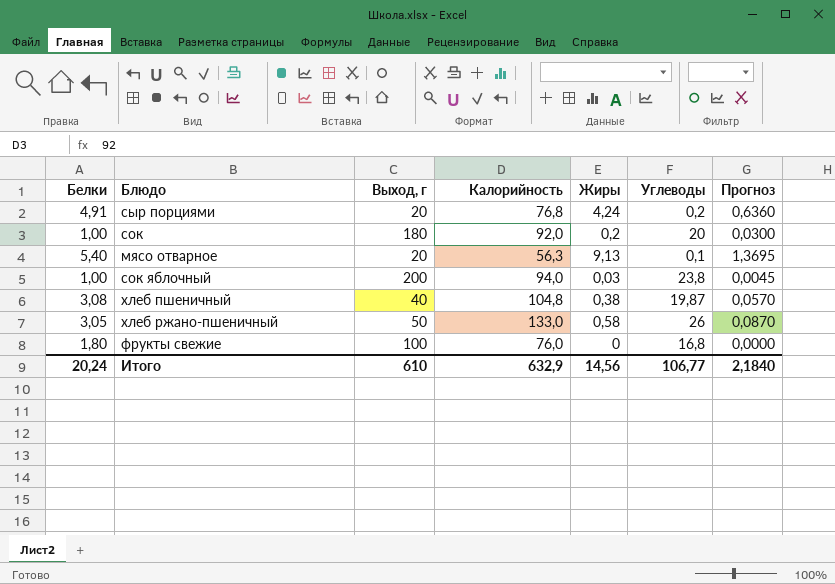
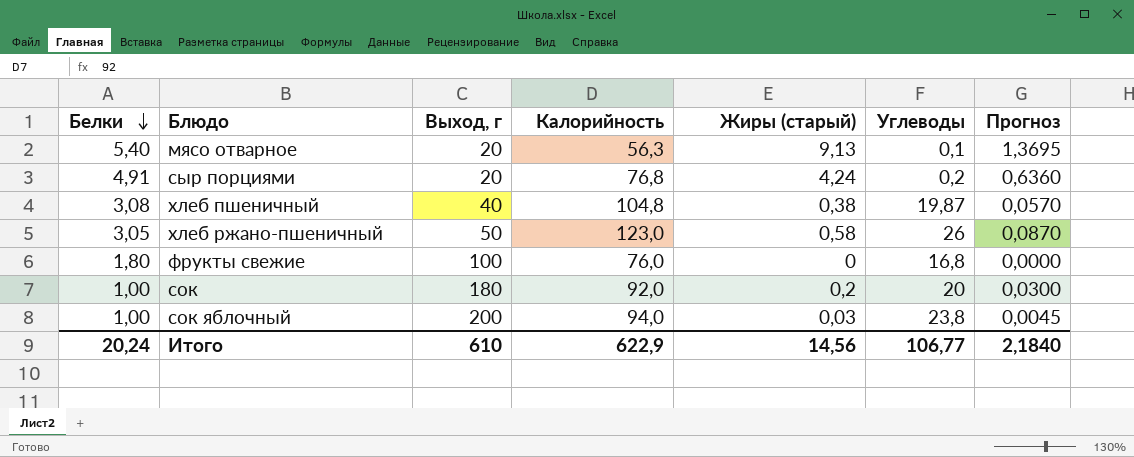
row order: none -> Белки descending
column name: Жиры -> Жиры (старый)
хлеб ржано-пшеничный | Калорийность: 133,0 -> 123,0
Итого | Калорийность: 632,9 -> 622,9

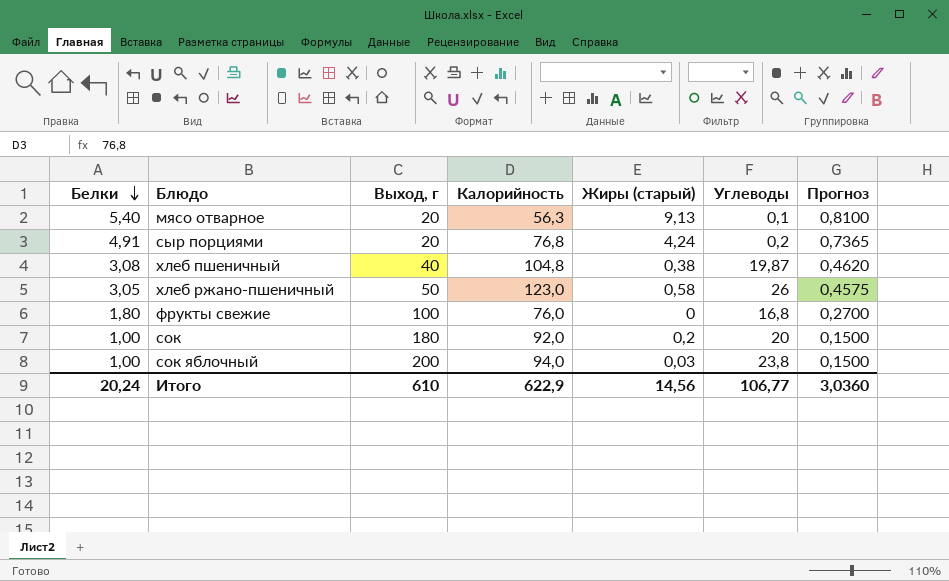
column Прогноз | formula: [Жиры (старый)] * 0,15 -> [Белки] * 0,15
Итого | Прогноз: 2,1840 -> 3,0360

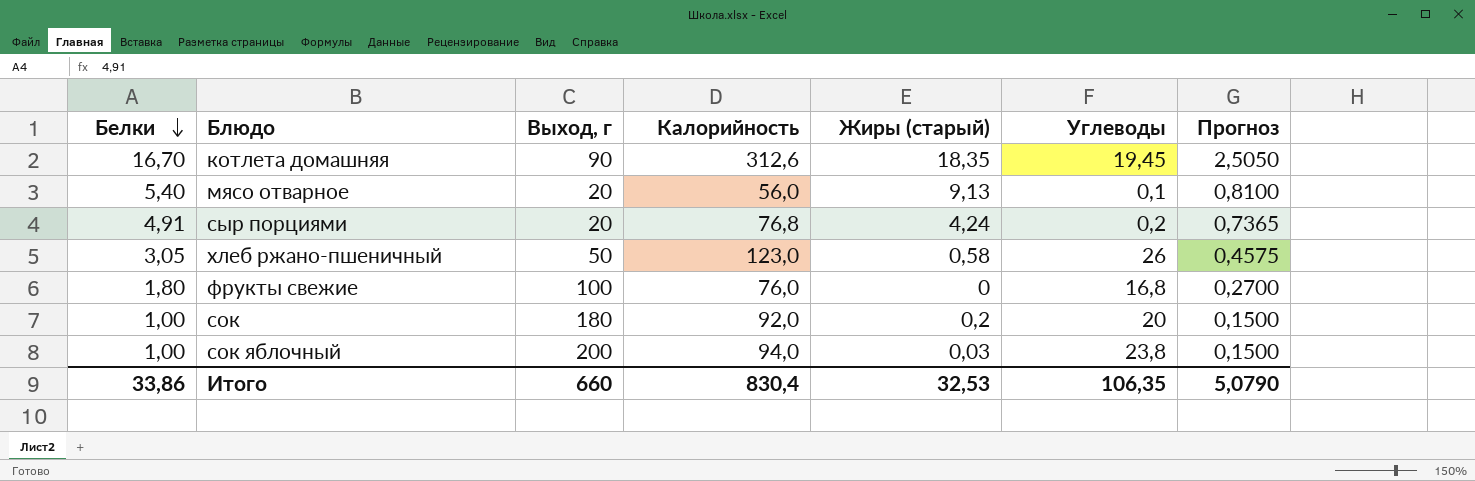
row хлеб пшеничный: 3,08 | 40 | 104,8 | 0,38 | 19,87 | 0,4620 -> none
row котлета домашняя: none -> 16,70 | 90 | 312,6 | 18,35 | 19,45 | 2,5050
мясо отварное | Калорийность: 56,3 -> 56,0
Итого | Белки: 20,24 -> 33,86
Итого | Выход, г: 610 -> 660
Итого | Калорийность: 622,9 -> 830,4
Итого | Жиры (старый): 14,56 -> 32,53
Итого | Углеводы: 106,77 -> 106,35
Итого | Прогноз: 3,0360 -> 5,0790

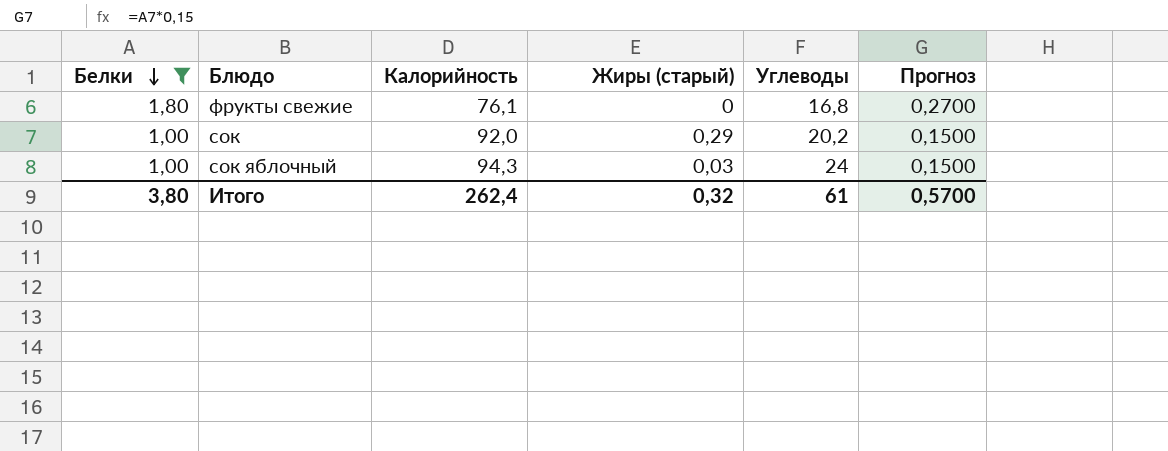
filter: none -> Белки <= 1,80
column Выход, г | position: 3 -> none
фрукты свежие | Калорийность: 76,0 -> 76,1
сок | Жиры (старый): 0,2 -> 0,29
сок | Углеводы: 20 -> 20,2
сок яблочный | Калорийность: 94,0 -> 94,3
сок яблочный | Углеводы: 23,8 -> 24
Итого | Белки: 33,86 -> 3,80
Итого | Калорийность: 830,4 -> 262,4
Итого | Жиры (старый): 32,53 -> 0,32
Итого | Углеводы: 106,35 -> 61
Итого | Прогноз: 5,0790 -> 0,5700

